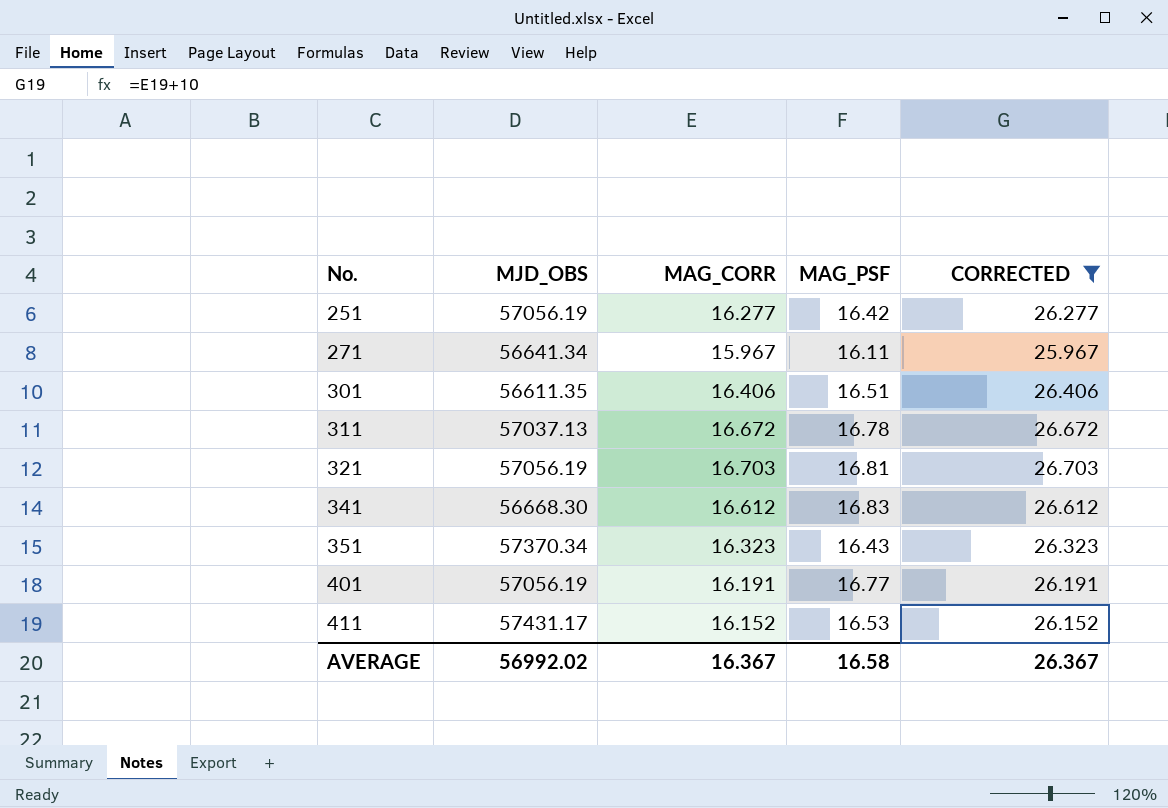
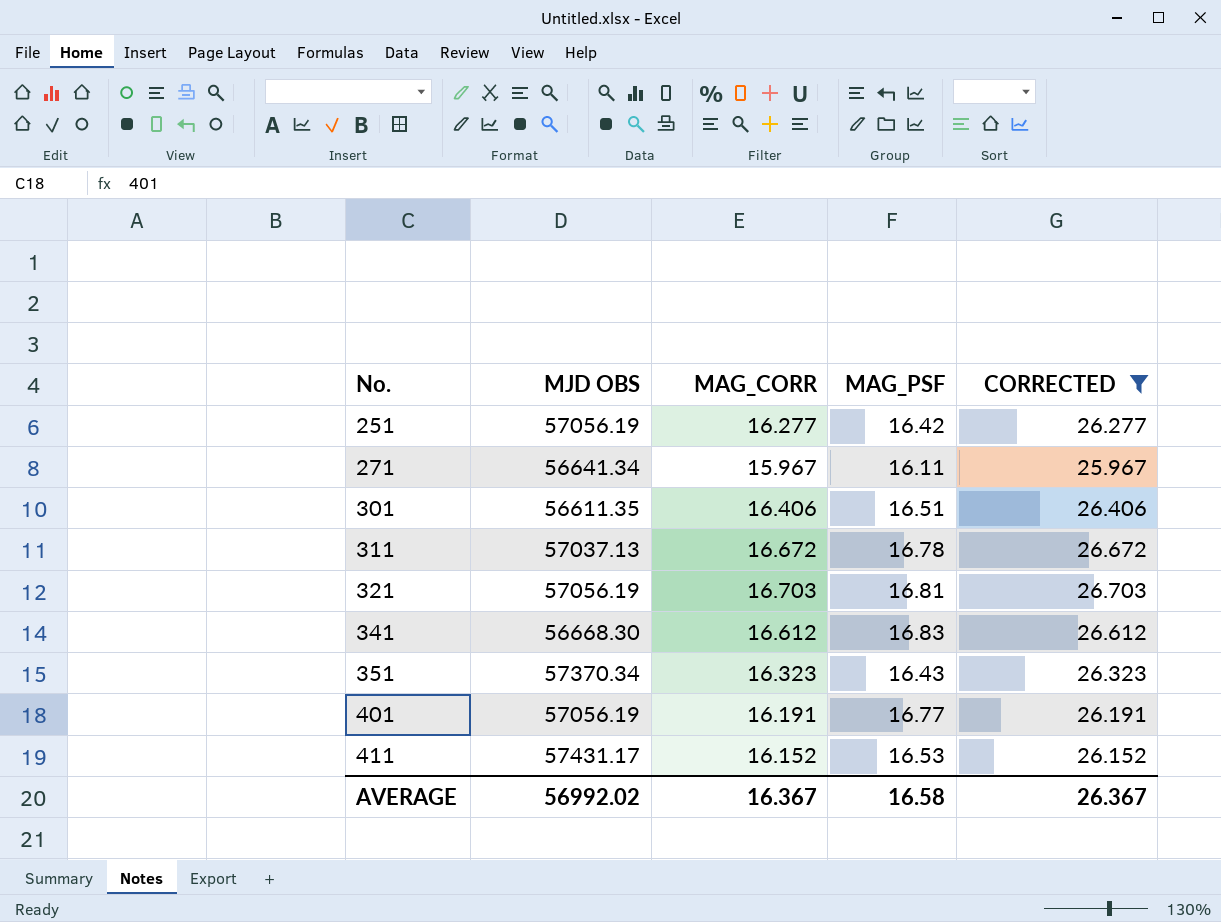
column name: MJD_OBS -> MJD OBS

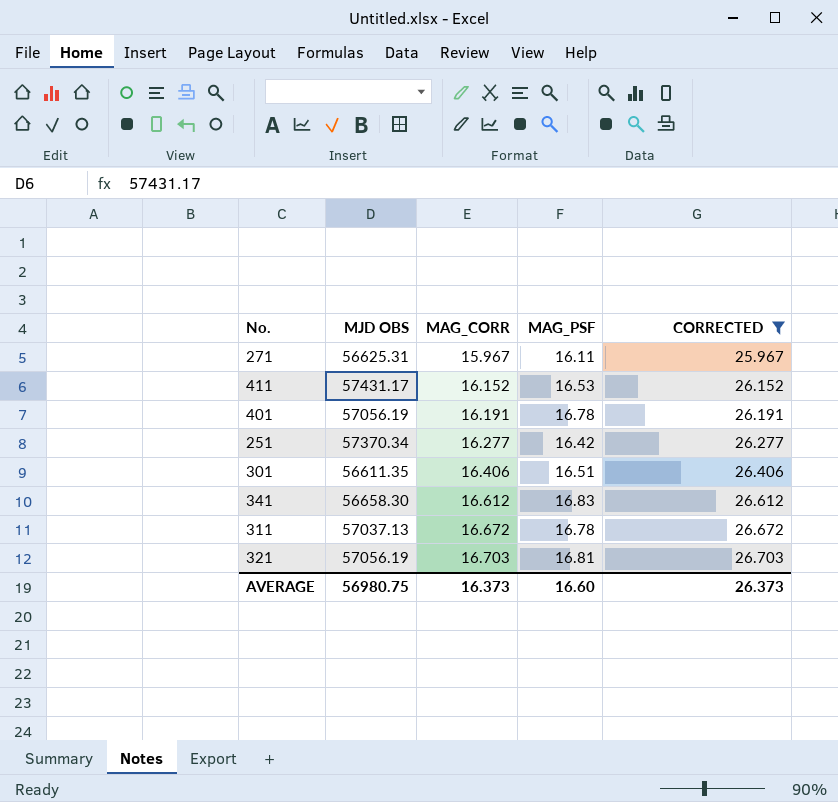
row order: No. ascending -> MAG_CORR ascending
row 351: 57370.34 | 16.323 | 16.43 | 26.323 -> none
271 | MJD OBS: 56641.34 -> 56625.31
401 | MAG_PSF: 16.77 -> 16.78
251 | MJD OBS: 57056.19 -> 57370.34
341 | MJD OBS: 56668.30 -> 56658.30
AVERAGE | MJD OBS: 56992.02 -> 56980.75
AVERAGE | MAG_CORR: 16.367 -> 16.373
AVERAGE | MAG_PSF: 16.58 -> 16.60
AVERAGE | CORRECTED: 26.367 -> 26.373

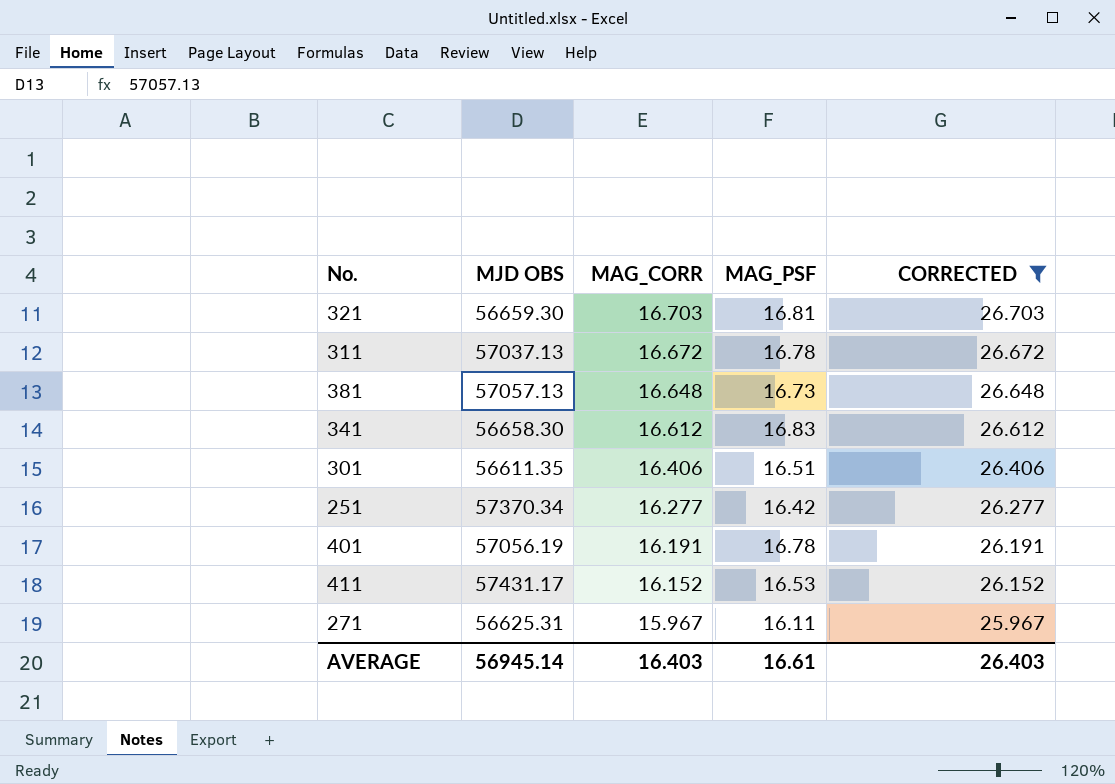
row order: MAG_CORR ascending -> MAG_CORR descending
321 | MJD OBS: 57056.19 -> 56659.30
row 381: none -> 57057.13 | 16.648 | 16.73 | 26.648
AVERAGE | MJD OBS: 56980.75 -> 56945.14
AVERAGE | MAG_CORR: 16.373 -> 16.403
AVERAGE | MAG_PSF: 16.60 -> 16.61
AVERAGE | CORRECTED: 26.373 -> 26.403

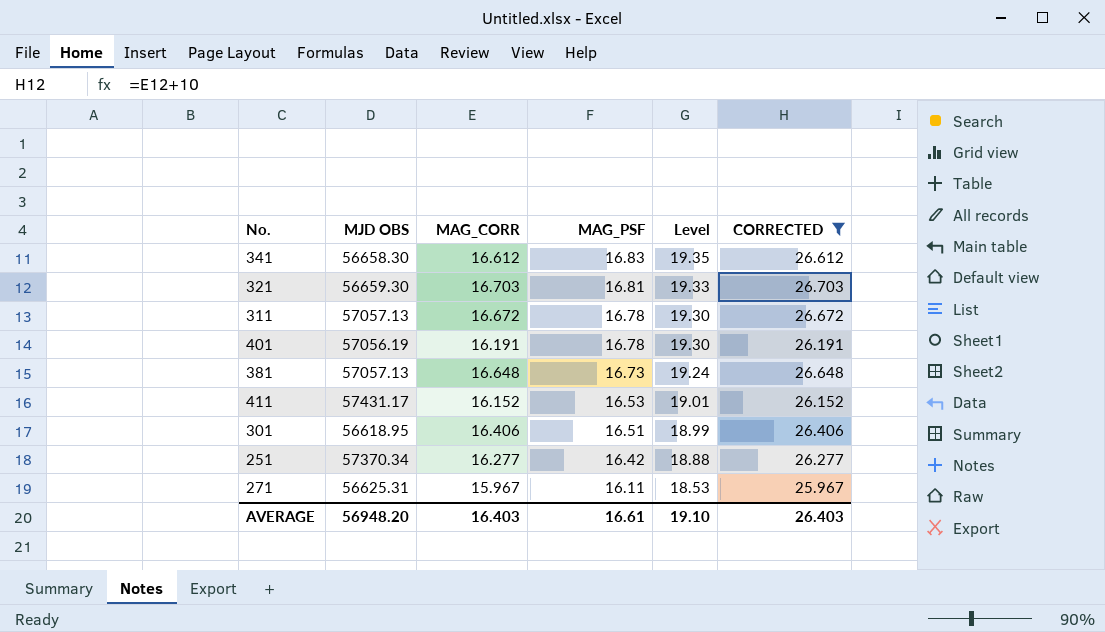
row order: MAG_CORR descending -> MAG_PSF descending
column Level | formula: none -> [MAG_PSF] * 1.15
311 | MJD OBS: 57037.13 -> 57057.13
301 | MJD OBS: 56611.35 -> 56618.95
AVERAGE | MJD OBS: 56945.14 -> 56948.20

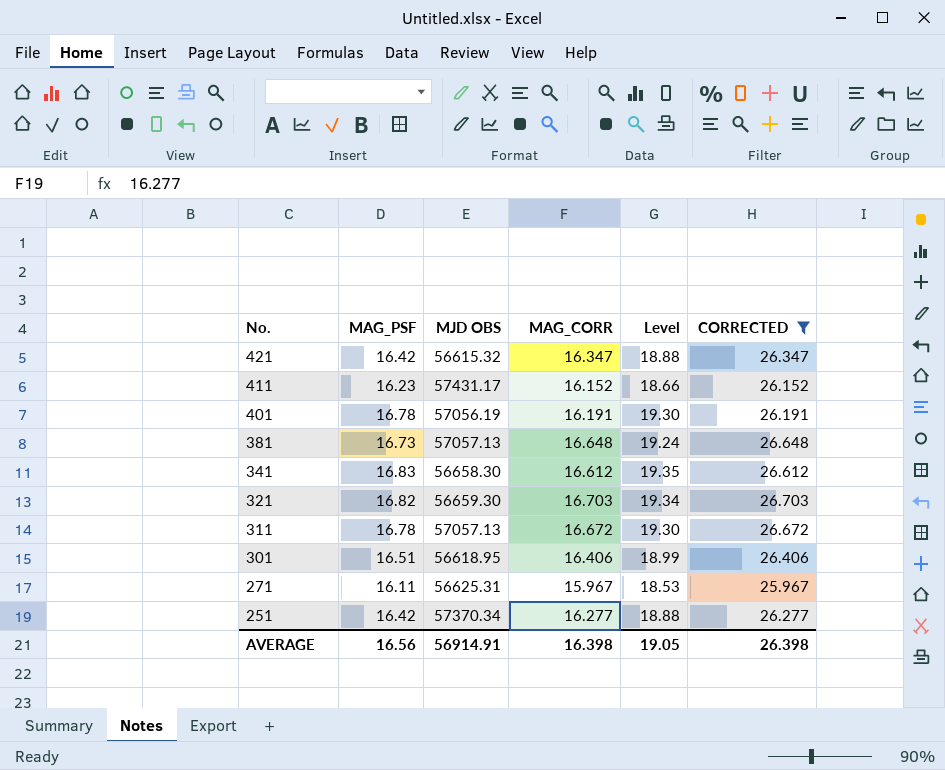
row order: MAG_PSF descending -> No. descending
column MAG_PSF | position: 4 -> 2
row 421: none -> 16.42 | 56615.32 | 16.347 | 18.88 | 26.347
411 | MAG_PSF: 16.53 -> 16.23
411 | Level: 19.01 -> 18.66
321 | MAG_PSF: 16.81 -> 16.82
321 | Level: 19.33 -> 19.34
AVERAGE | MAG_PSF: 16.61 -> 16.56
AVERAGE | MJD OBS: 56948.20 -> 56914.91
AVERAGE | MAG_CORR: 16.403 -> 16.398
AVERAGE | Level: 19.10 -> 19.05
AVERAGE | CORRECTED: 26.403 -> 26.398

